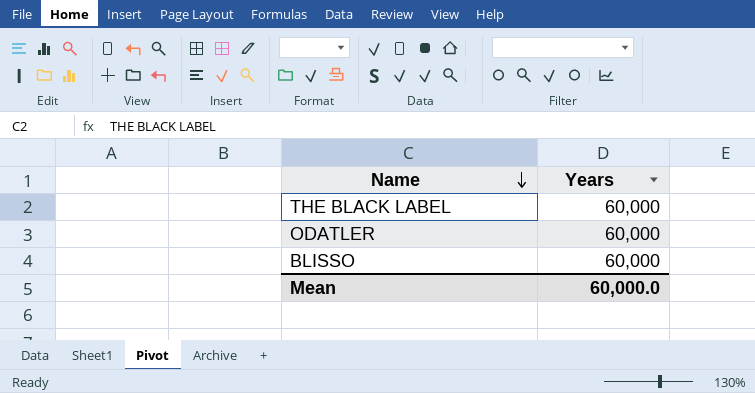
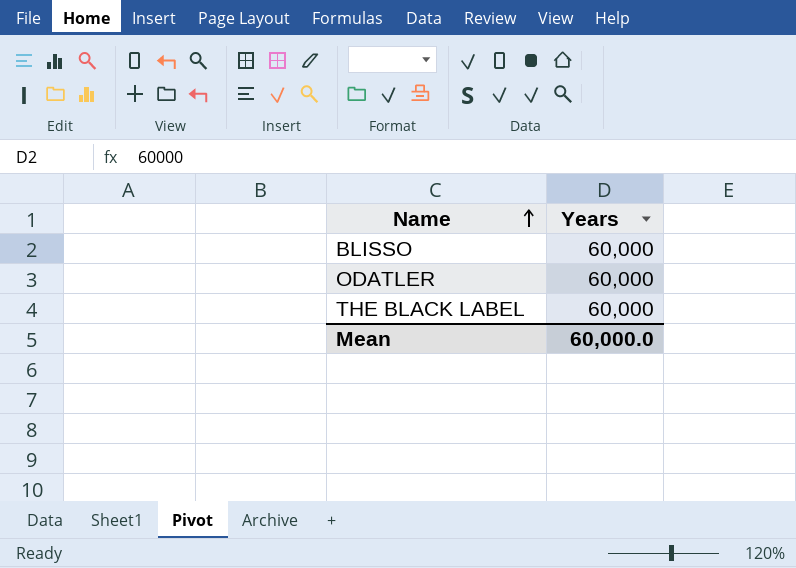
row order: Name descending -> Name ascending

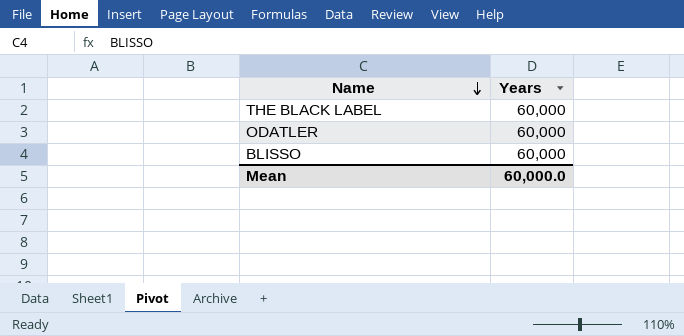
row order: Name ascending -> Name descending

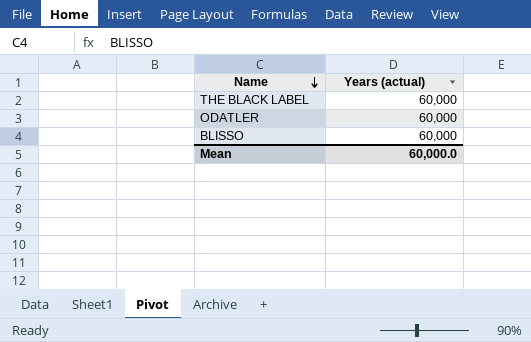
column name: Years -> Years (actual)

